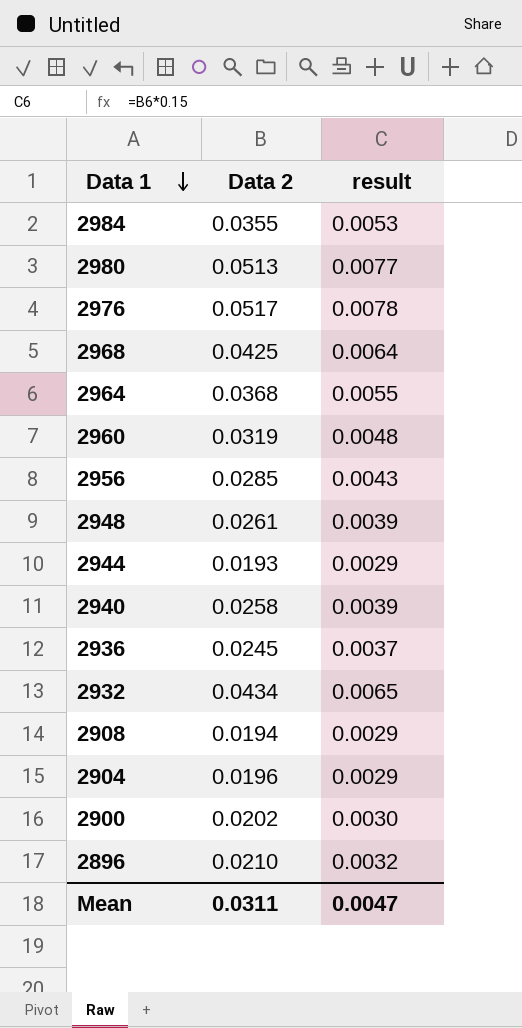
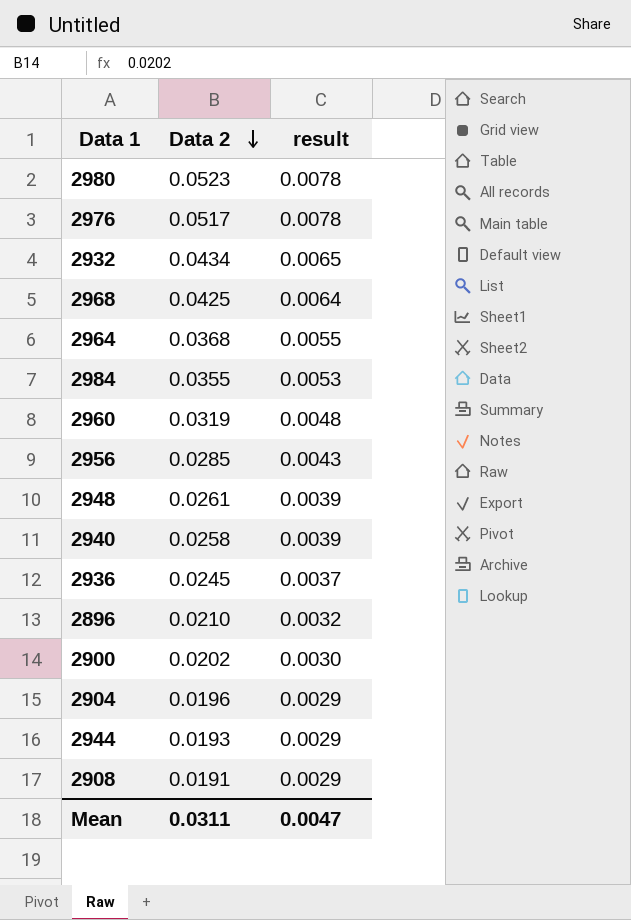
row order: Data 1 descending -> Data 2 descending
2980 | Data 2: 0.0513 -> 0.0523
2980 | result: 0.0077 -> 0.0078
2908 | Data 2: 0.0194 -> 0.0191

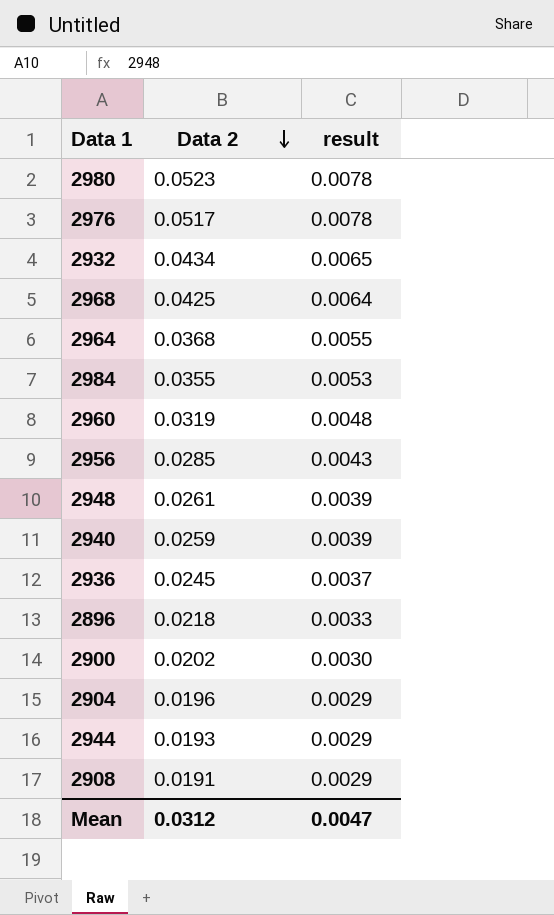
2940 | Data 2: 0.0258 -> 0.0259
2896 | Data 2: 0.0210 -> 0.0218
2896 | result: 0.0032 -> 0.0033
Mean | Data 2: 0.0311 -> 0.0312

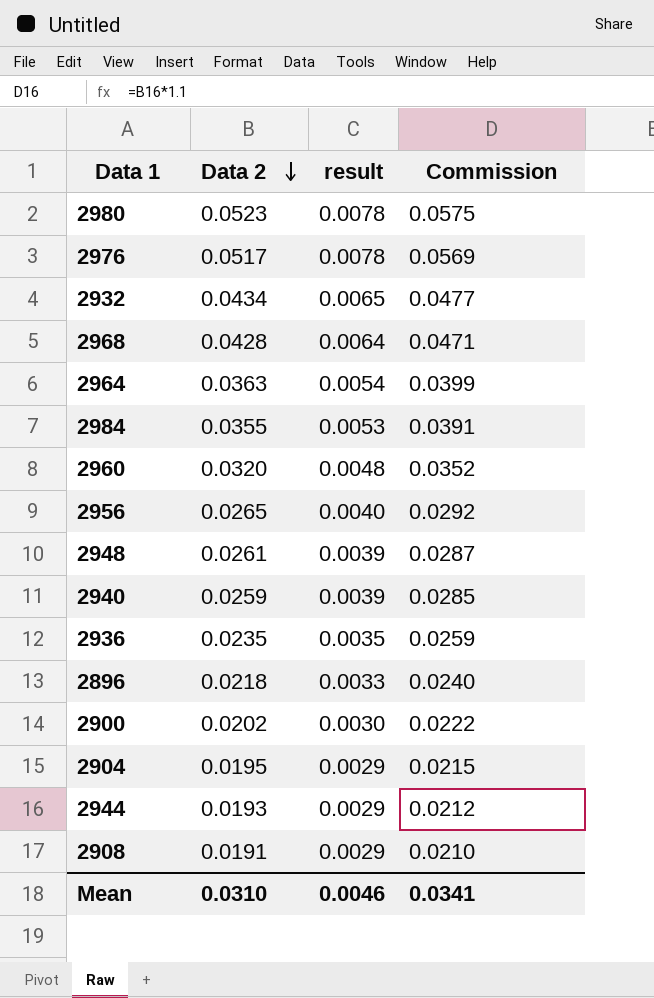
column Commission | formula: none -> [Data 2] * 1.1
2968 | Data 2: 0.0425 -> 0.0428
2964 | Data 2: 0.0368 -> 0.0363
2964 | result: 0.0055 -> 0.0054
2960 | Data 2: 0.0319 -> 0.0320
2956 | Data 2: 0.0285 -> 0.0265
2956 | result: 0.0043 -> 0.0040
2936 | Data 2: 0.0245 -> 0.0235
2936 | result: 0.0037 -> 0.0035
2904 | Data 2: 0.0196 -> 0.0195
Mean | Data 2: 0.0312 -> 0.0310
Mean | result: 0.0047 -> 0.0046

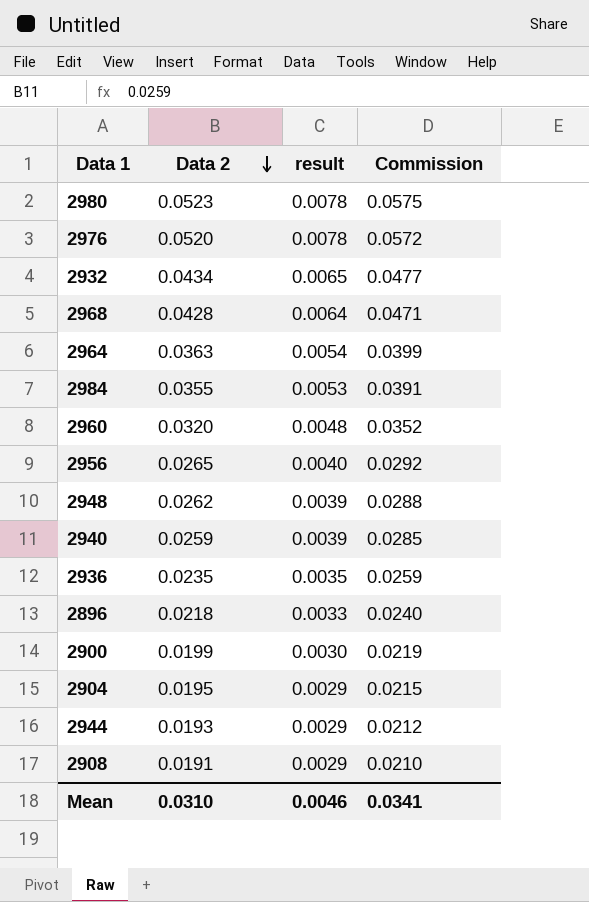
2976 | Data 2: 0.0517 -> 0.0520
2976 | Commission: 0.0569 -> 0.0572
2948 | Data 2: 0.0261 -> 0.0262
2948 | Commission: 0.0287 -> 0.0288
2900 | Data 2: 0.0202 -> 0.0199
2900 | Commission: 0.0222 -> 0.0219

